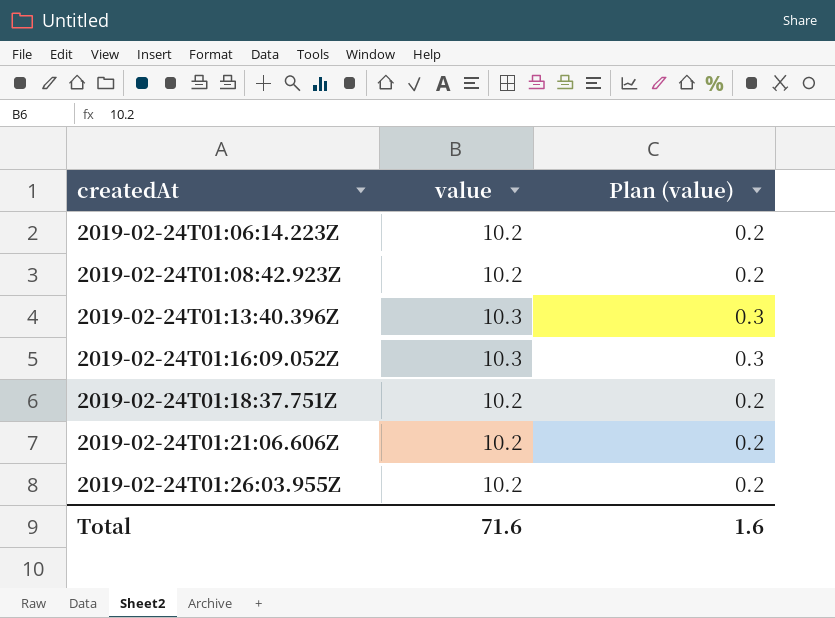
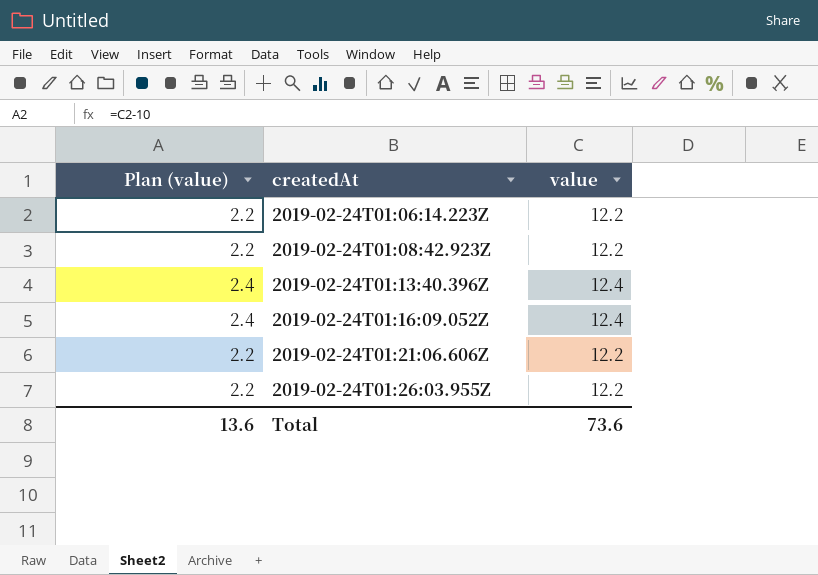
column Plan (value) | position: 3 -> 1
row 2019-02-24T01:18:37.751Z: 10.2 | 0.2 -> none
2019-02-24T01:06:14.223Z | Plan (value): 0.2 -> 2.2
2019-02-24T01:06:14.223Z | value: 10.2 -> 12.2
2019-02-24T01:08:42.923Z | Plan (value): 0.2 -> 2.2
2019-02-24T01:08:42.923Z | value: 10.2 -> 12.2
2019-02-24T01:13:40.396Z | Plan (value): 0.3 -> 2.4
2019-02-24T01:13:40.396Z | value: 10.3 -> 12.4
2019-02-24T01:16:09.052Z | Plan (value): 0.3 -> 2.4
2019-02-24T01:16:09.052Z | value: 10.3 -> 12.4
2019-02-24T01:21:06.606Z | Plan (value): 0.2 -> 2.2
2019-02-24T01:21:06.606Z | value: 10.2 -> 12.2
2019-02-24T01:26:03.955Z | Plan (value): 0.2 -> 2.2
2019-02-24T01:26:03.955Z | value: 10.2 -> 12.2
Total | Plan (value): 1.6 -> 13.6
Total | value: 71.6 -> 73.6

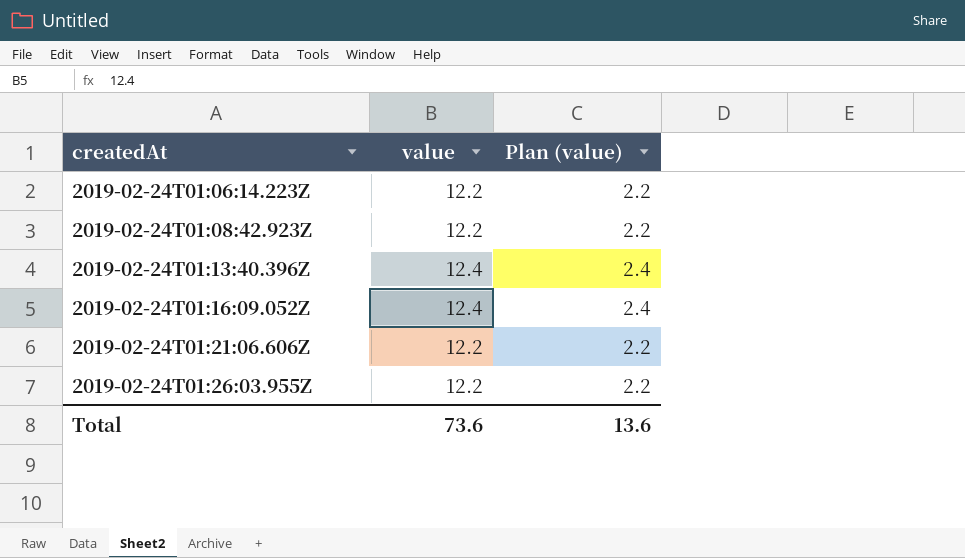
column Plan (value) | position: 1 -> 3

